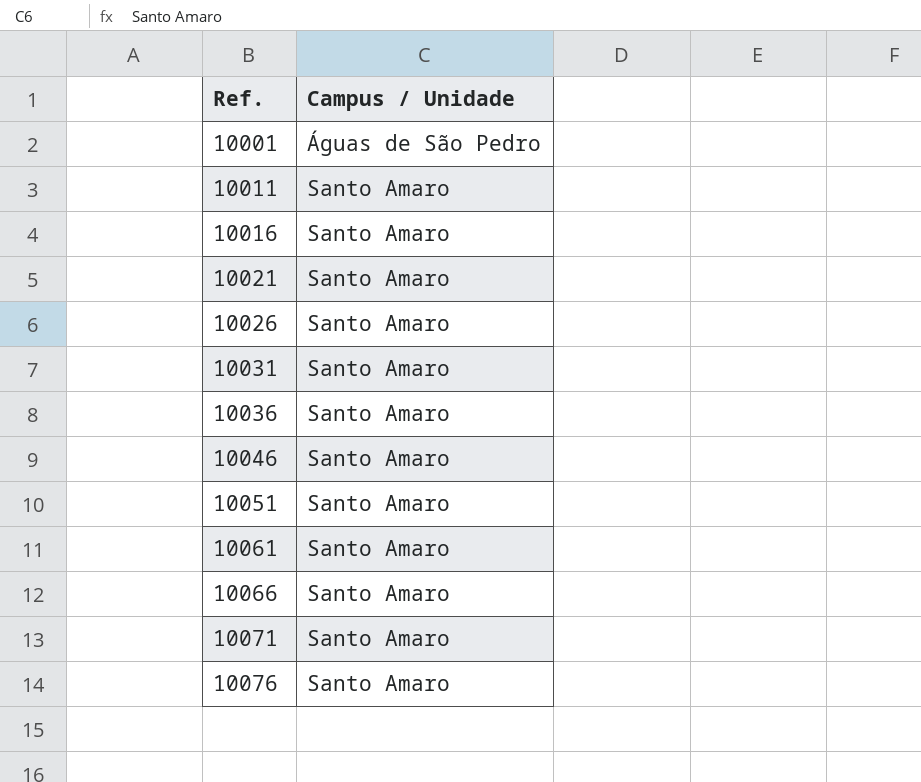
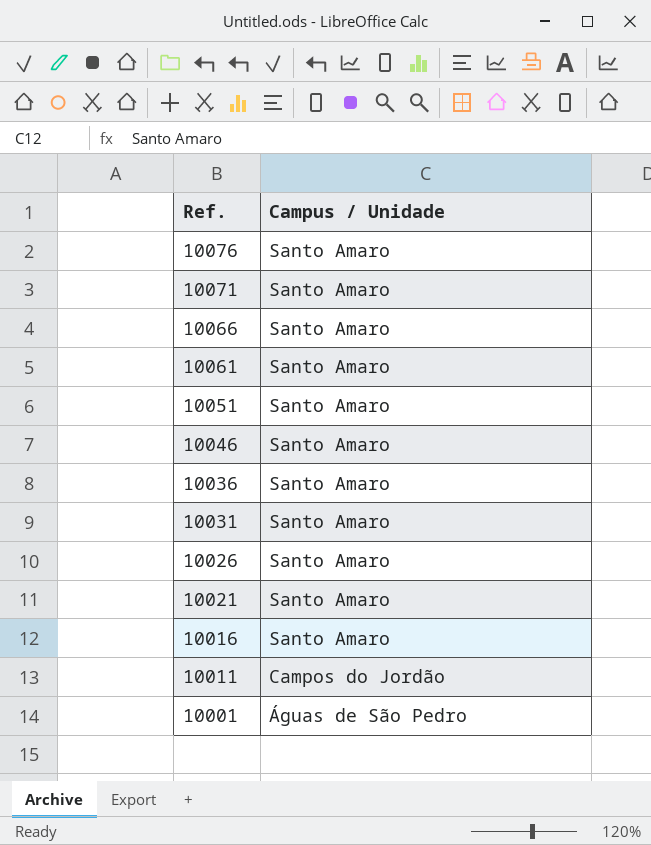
row order: Ref. ascending -> Ref. descending
10011 | Campus / Unidade: Santo Amaro -> Campos do Jordão

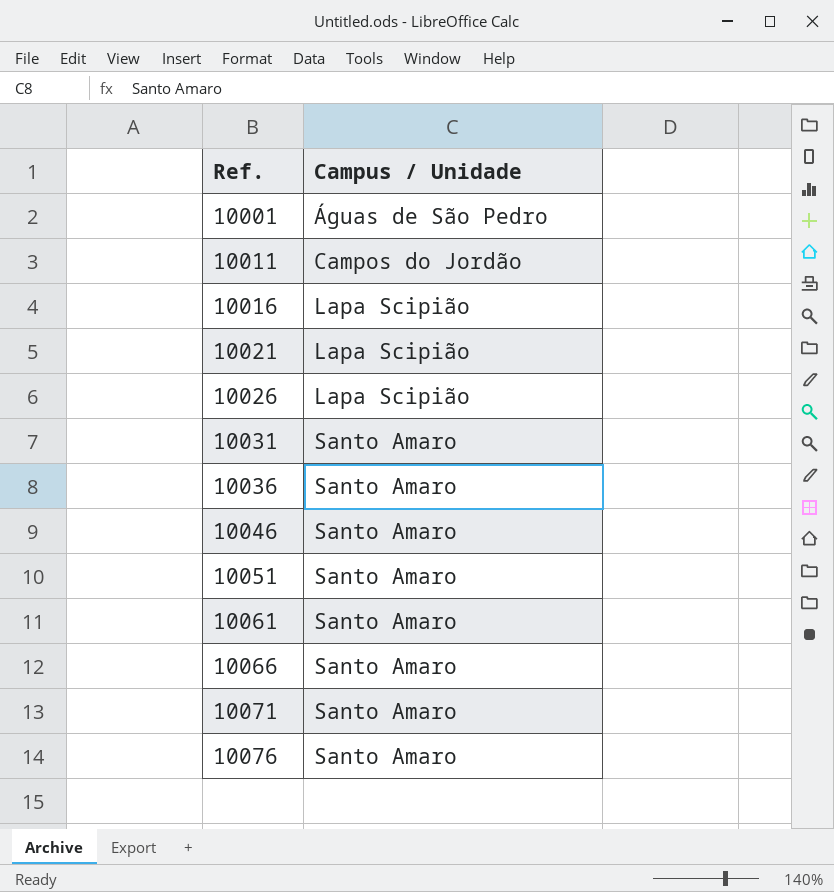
row order: Ref. descending -> Ref. ascending
10016 | Campus / Unidade: Santo Amaro -> Lapa Scipião
10021 | Campus / Unidade: Santo Amaro -> Lapa Scipião
10026 | Campus / Unidade: Santo Amaro -> Lapa Scipião

